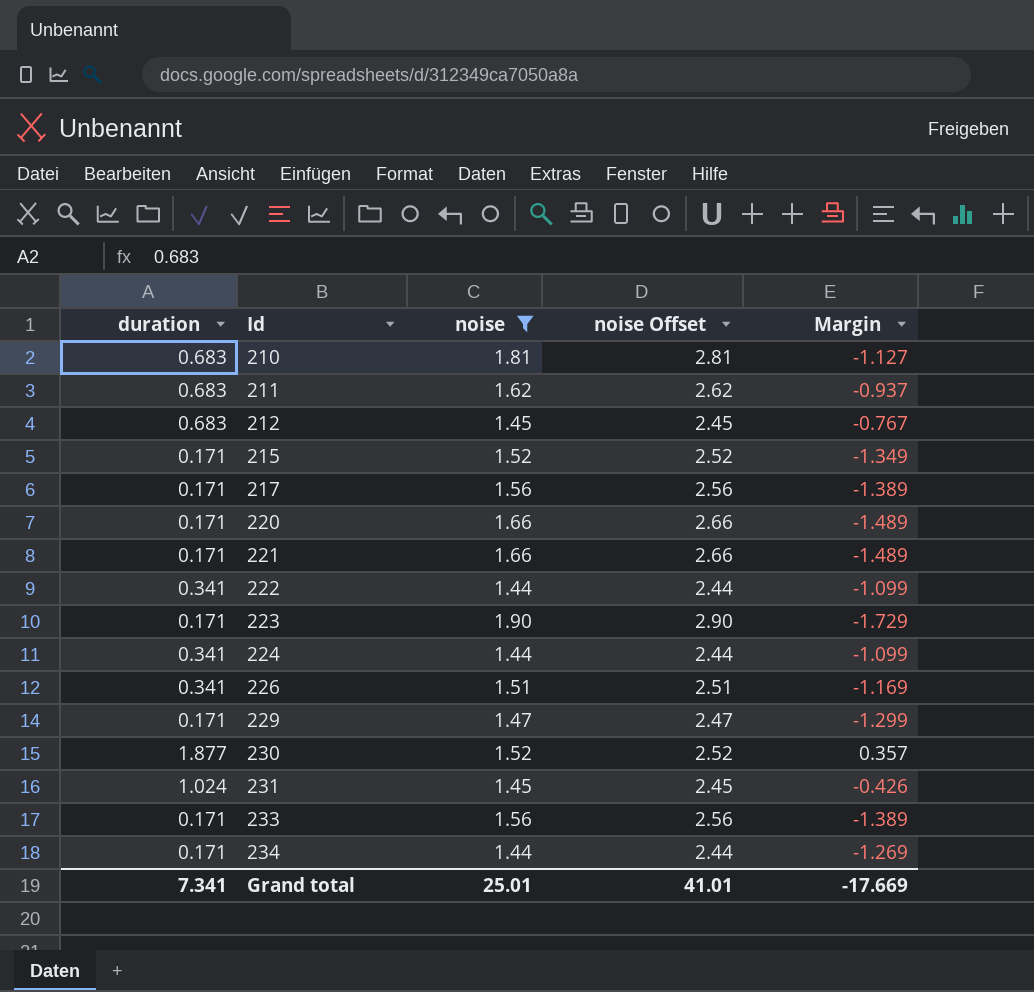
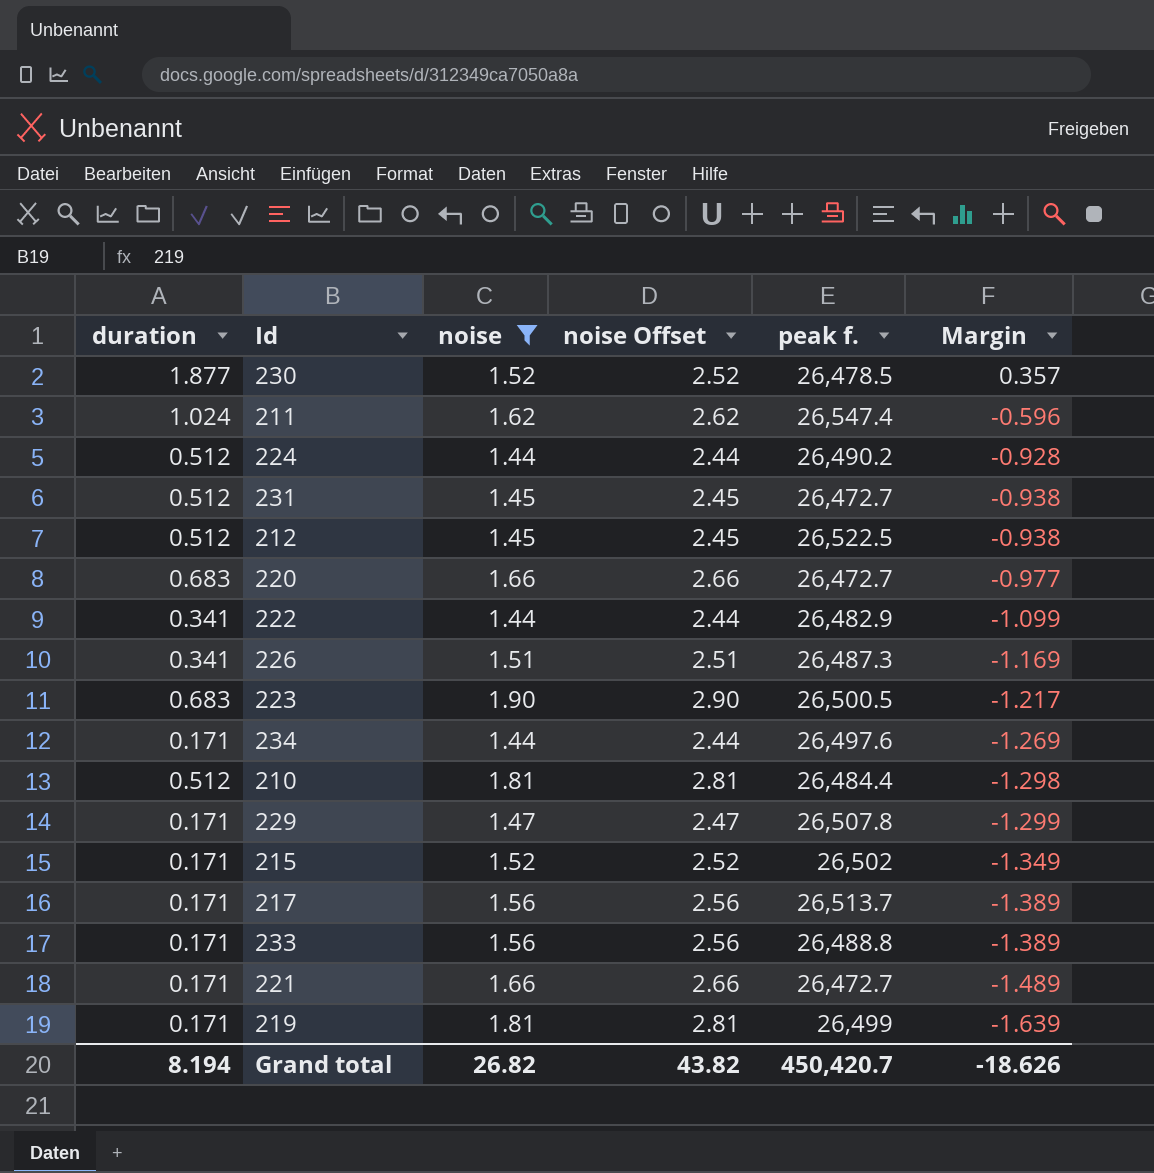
row order: Id ascending -> Margin descending
column peak f. | position: none -> 5
211 | duration: 0.683 -> 1.024
211 | Margin: -0.937 -> -0.596
224 | duration: 0.341 -> 0.512
224 | Margin: -1.099 -> -0.928
231 | duration: 1.024 -> 0.512
231 | Margin: -0.426 -> -0.938
212 | duration: 0.683 -> 0.512
212 | Margin: -0.767 -> -0.938
220 | duration: 0.171 -> 0.683
220 | Margin: -1.489 -> -0.977
223 | duration: 0.171 -> 0.683
223 | Margin: -1.729 -> -1.217
210 | duration: 0.683 -> 0.512
210 | Margin: -1.127 -> -1.298
row 219: none -> 0.171 | 1.81 | 2.81 | 26,499 | -1.639
Grand total | duration: 7.341 -> 8.194
Grand total | noise: 25.01 -> 26.82
Grand total | noise Offset: 41.01 -> 43.82
Grand total | Margin: -17.669 -> -18.626

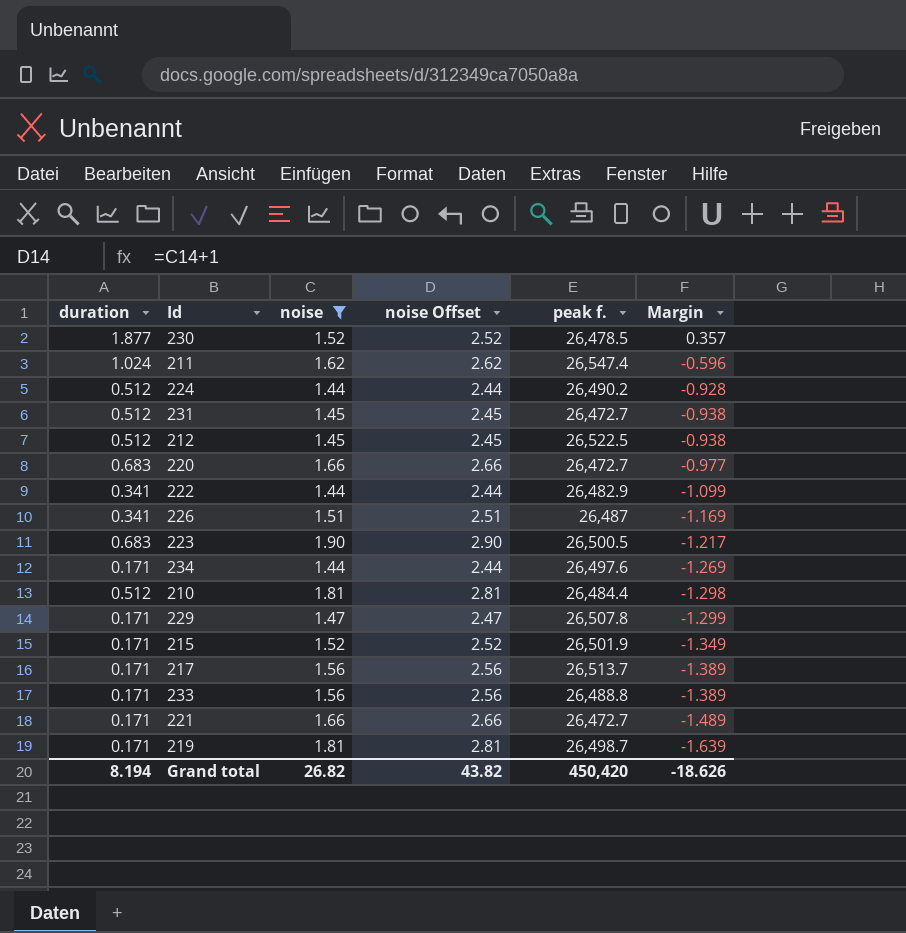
226 | peak f.: 26,487.3 -> 26,487
215 | peak f.: 26,502 -> 26,501.9
219 | peak f.: 26,499 -> 26,498.7
Grand total | peak f.: 450,420.7 -> 450,420

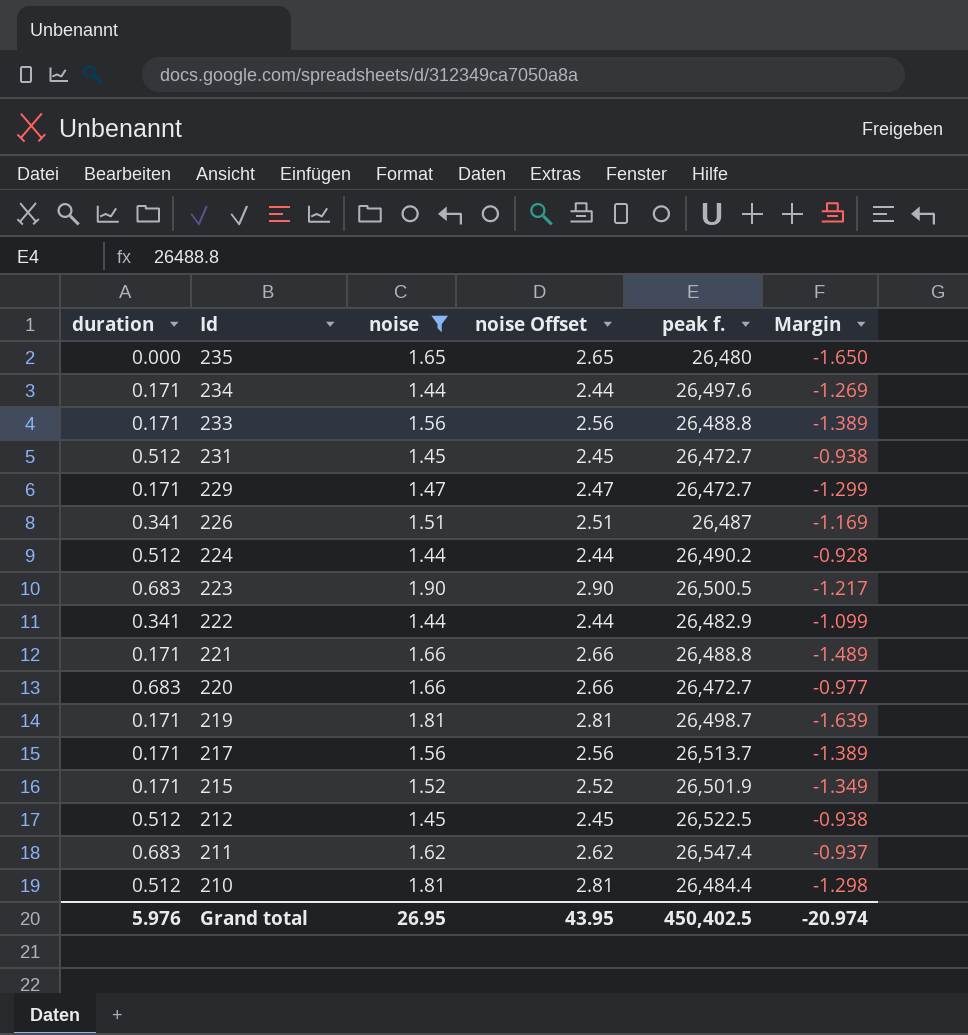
row order: Margin descending -> Id descending
row 230: 1.877 | 1.52 | 2.52 | 26,478.5 | 0.357 -> none
row 235: none -> 0.000 | 1.65 | 2.65 | 26,480 | -1.650
229 | peak f.: 26,507.8 -> 26,472.7
221 | peak f.: 26,472.7 -> 26,488.8
211 | duration: 1.024 -> 0.683
211 | Margin: -0.596 -> -0.937
Grand total | duration: 8.194 -> 5.976
Grand total | noise: 26.82 -> 26.95
Grand total | noise Offset: 43.82 -> 43.95
Grand total | peak f.: 450,420 -> 450,402.5
Grand total | Margin: -18.626 -> -20.974

